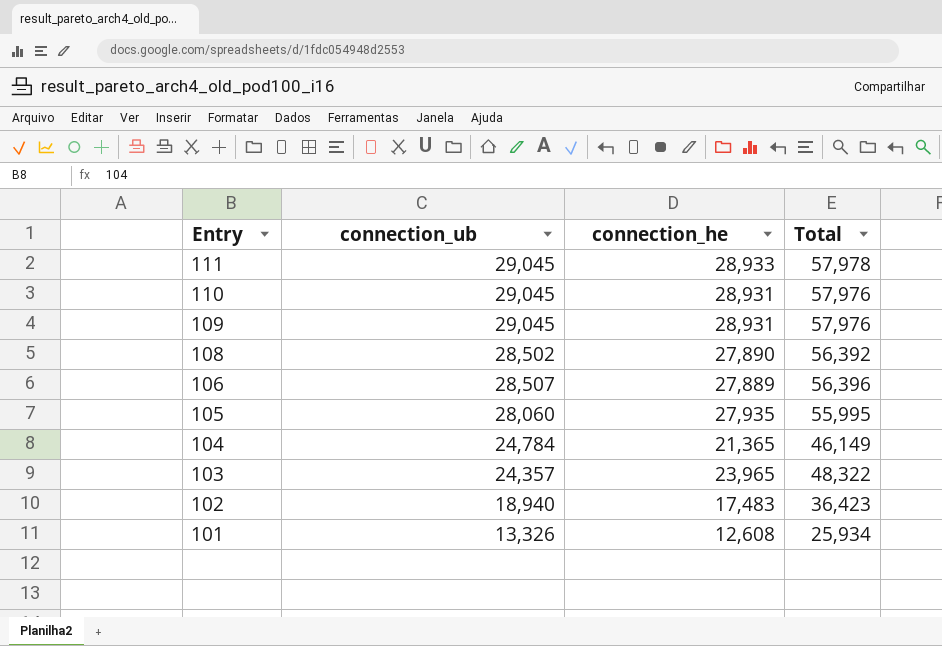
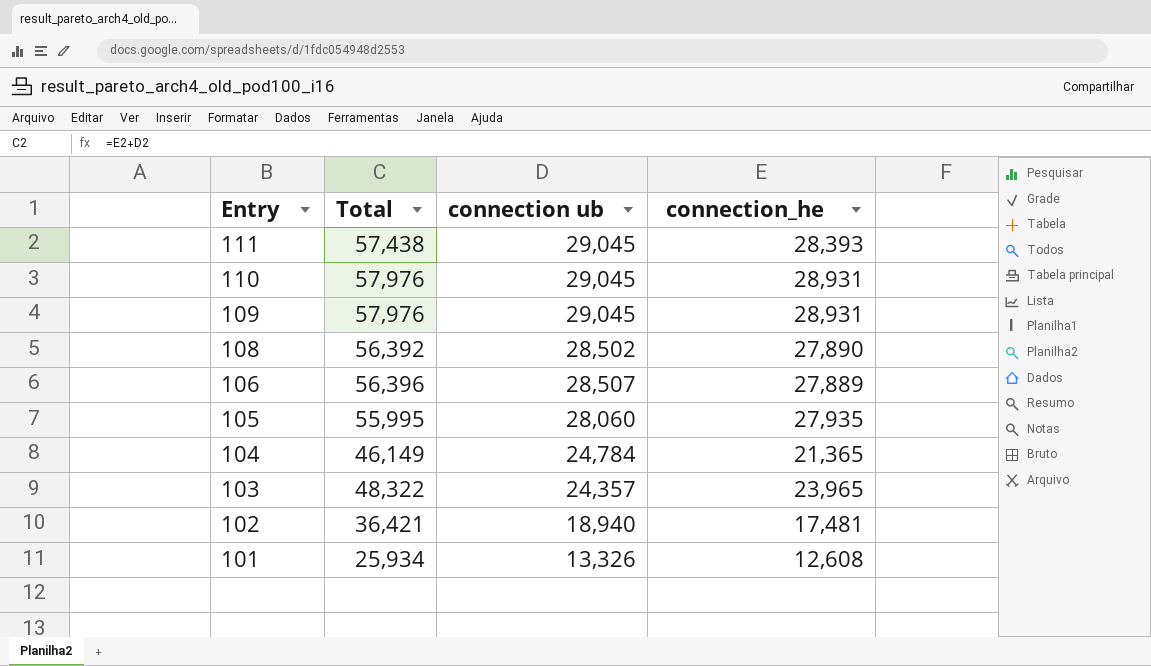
column Total | position: 4 -> 2
column name: connection_ub -> connection ub
111 | Total: 57,978 -> 57,438
111 | connection_he: 28,933 -> 28,393
102 | Total: 36,423 -> 36,421
102 | connection_he: 17,483 -> 17,481

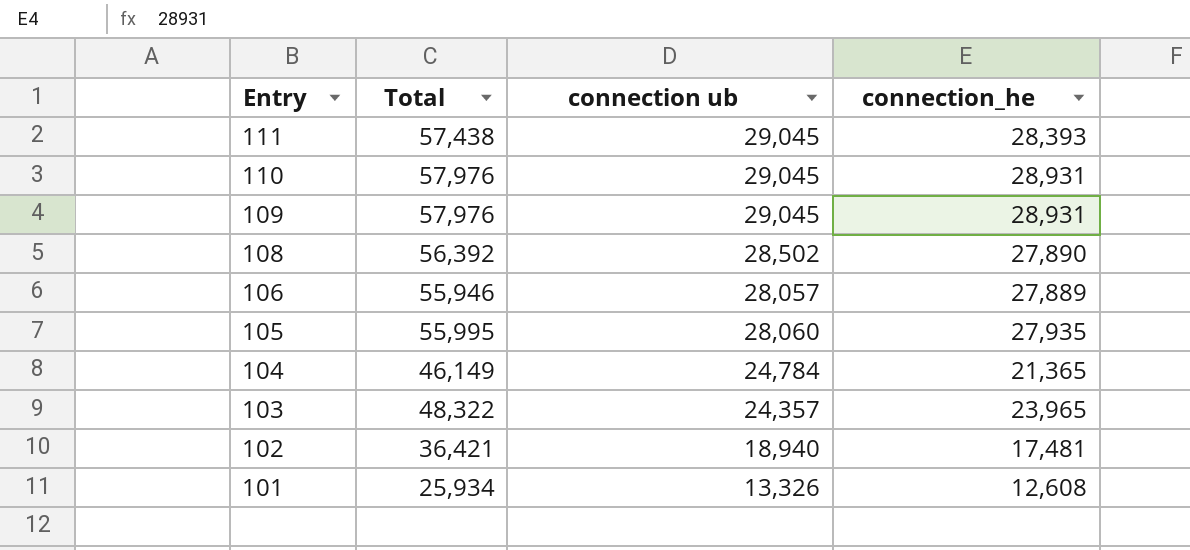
106 | Total: 56,396 -> 55,946
106 | connection ub: 28,507 -> 28,057

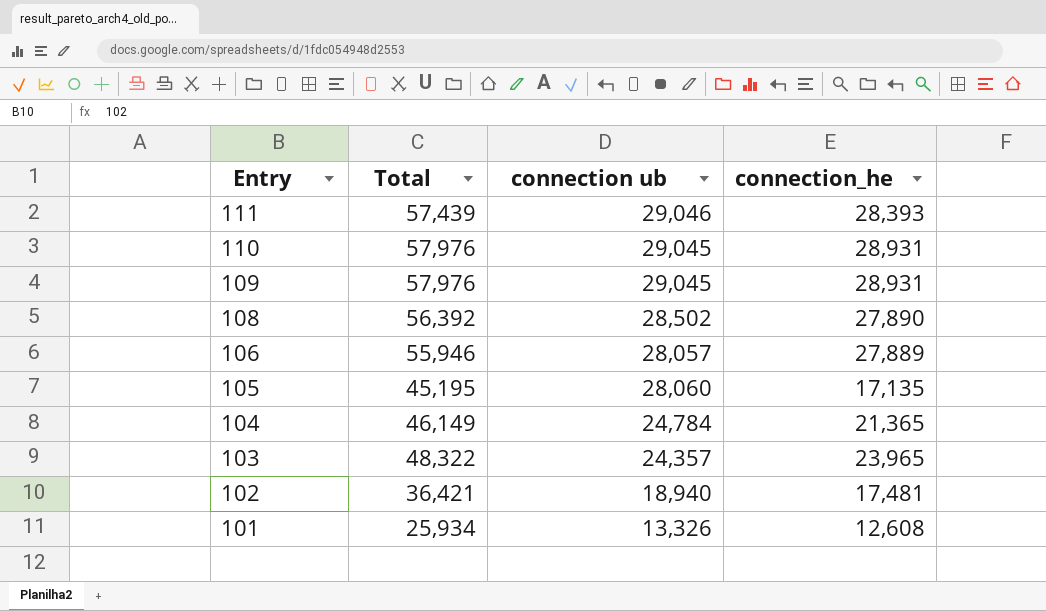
111 | Total: 57,438 -> 57,439
111 | connection ub: 29,045 -> 29,046
105 | Total: 55,995 -> 45,195
105 | connection_he: 27,935 -> 17,135

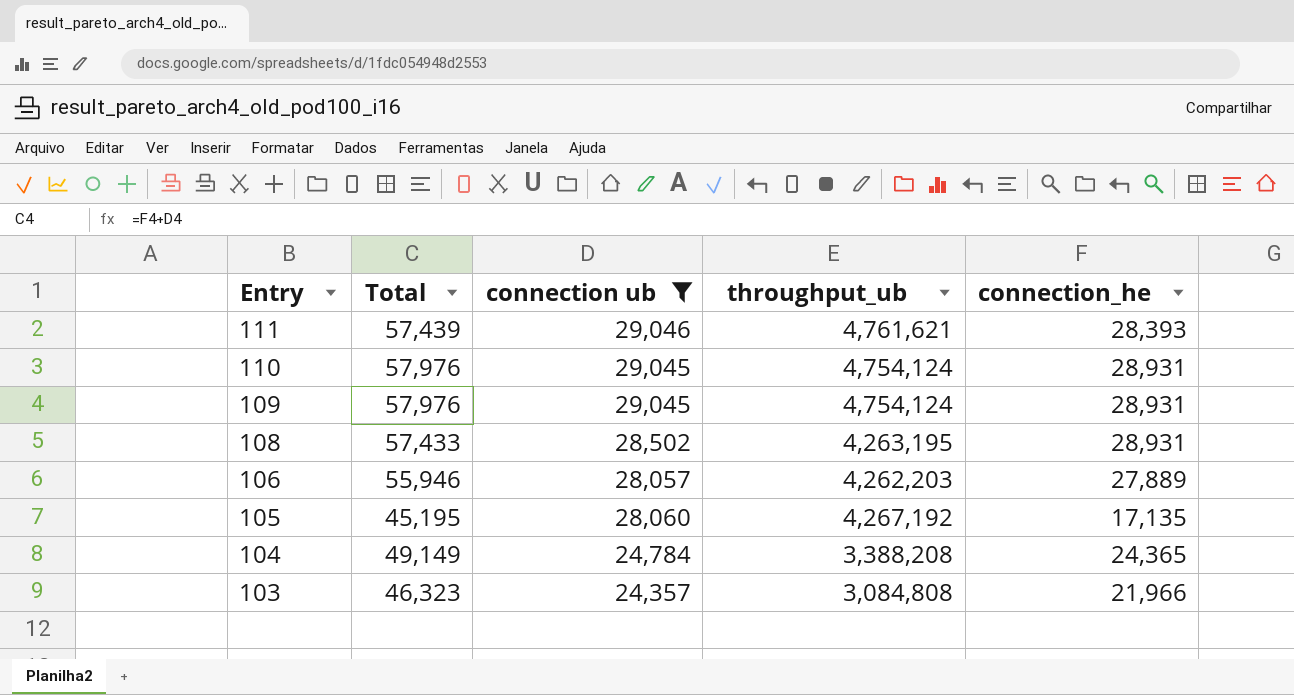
filter: none -> connection ub >= 24,357
column throughput_ub | position: none -> 4
108 | Total: 56,392 -> 57,433
108 | connection_he: 27,890 -> 28,931
104 | Total: 46,149 -> 49,149
104 | connection_he: 21,365 -> 24,365
103 | Total: 48,322 -> 46,323
103 | connection_he: 23,965 -> 21,966

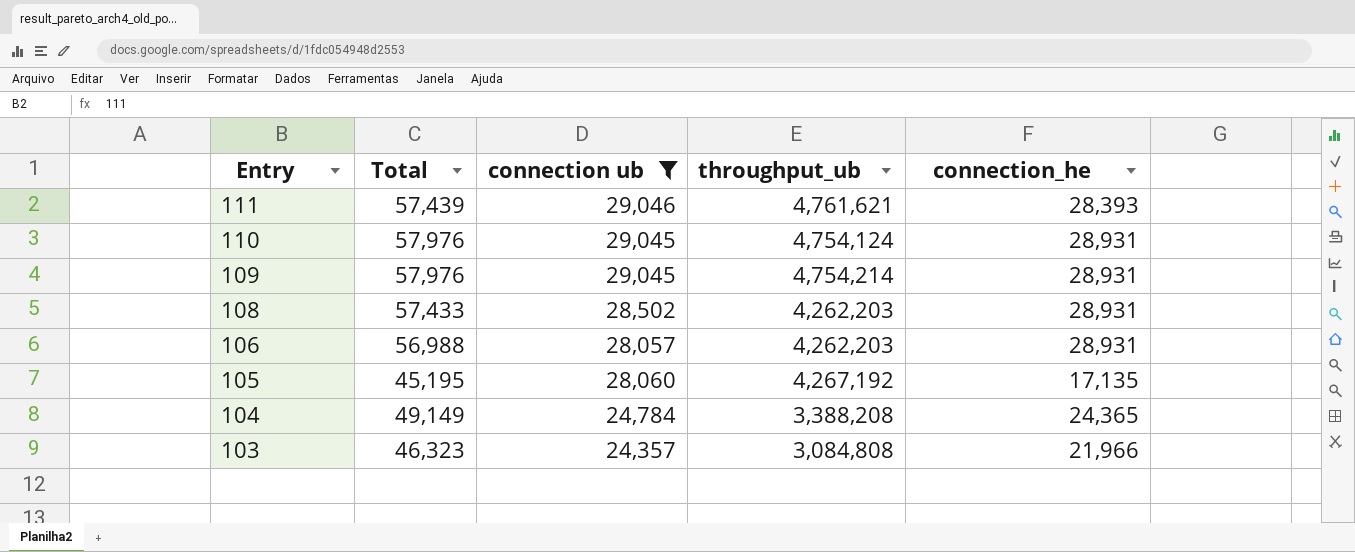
109 | throughput_ub: 4,754,124 -> 4,754,214
108 | throughput_ub: 4,263,195 -> 4,262,203
106 | Total: 55,946 -> 56,988
106 | connection_he: 27,889 -> 28,931

